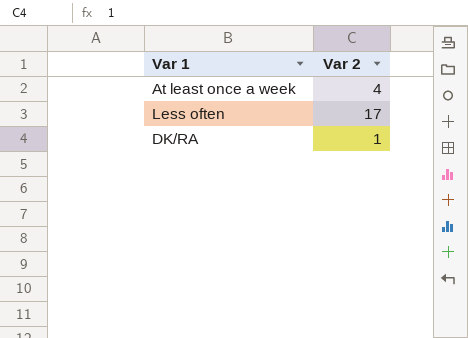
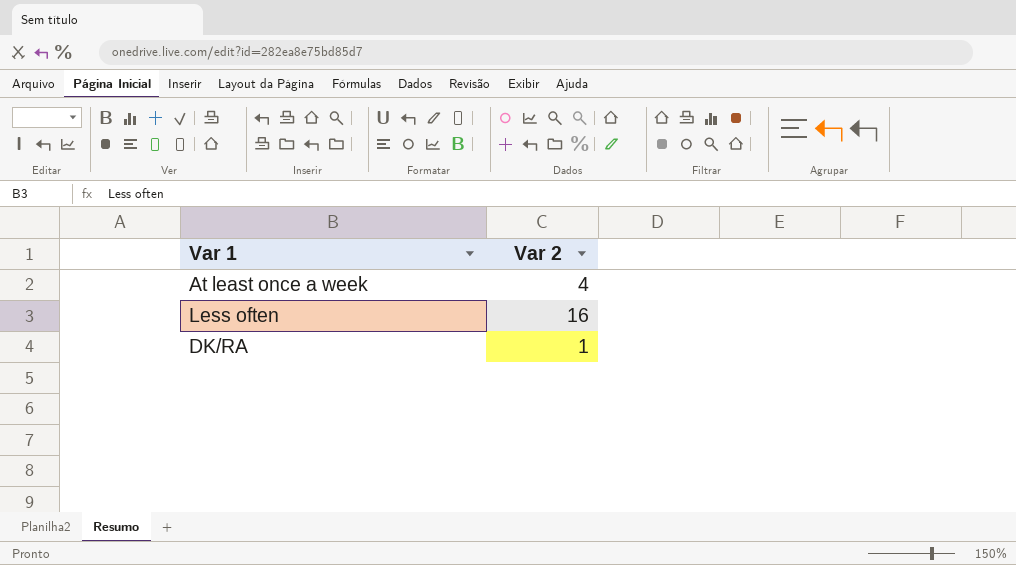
Less often | Var 2: 17 -> 16

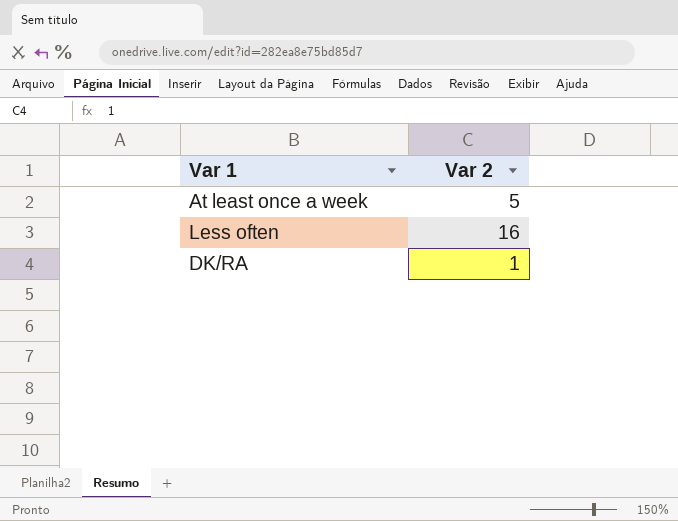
At least once a week | Var 2: 4 -> 5

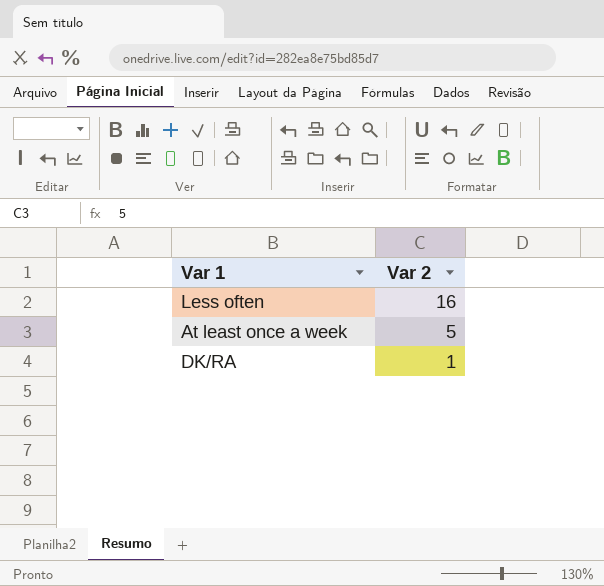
row order: none -> Var 2 descending

